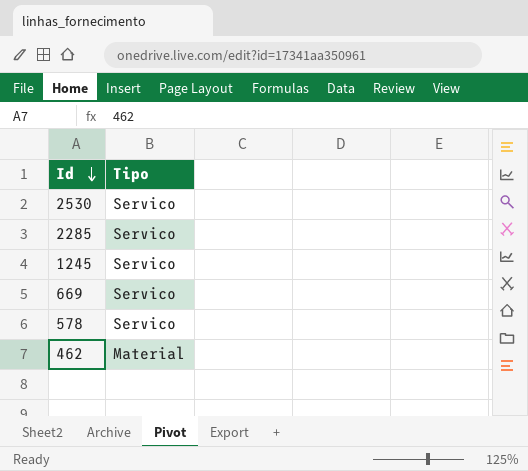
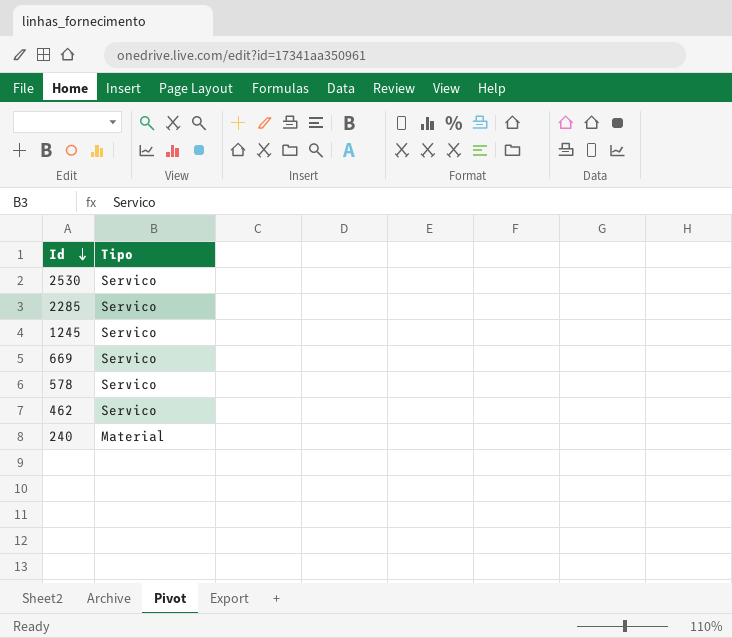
462 | Tipo: Material -> Servico
row 240: none -> Material

